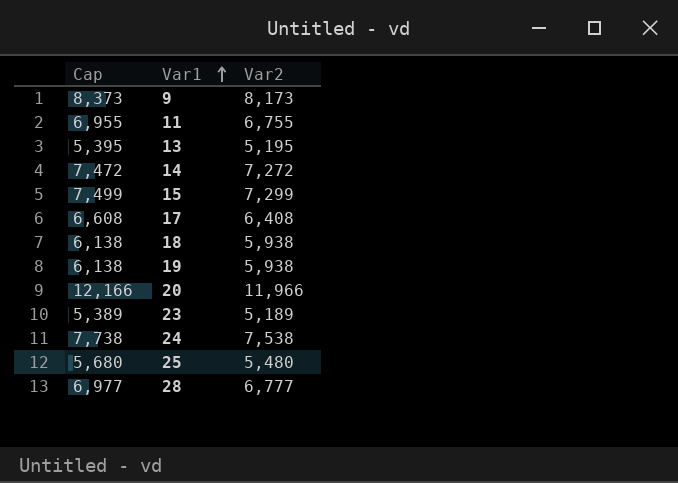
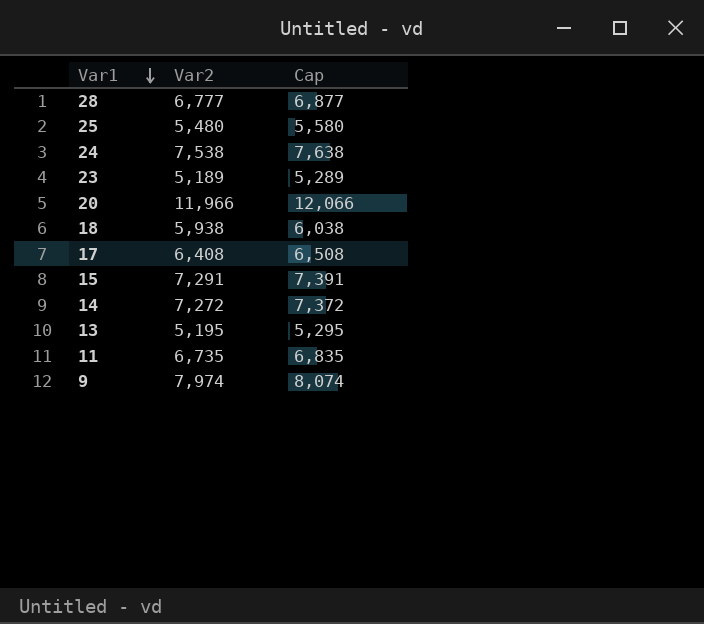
row order: Var1 ascending -> Var1 descending
column Cap | formula: [Var2] + 200 -> [Var2] + 100
column Cap | position: 1 -> 3
row 19: 6,138 | 5,938 -> none
15 | Var2: 7,299 -> 7,291
11 | Var2: 6,755 -> 6,735
9 | Var2: 8,173 -> 7,974

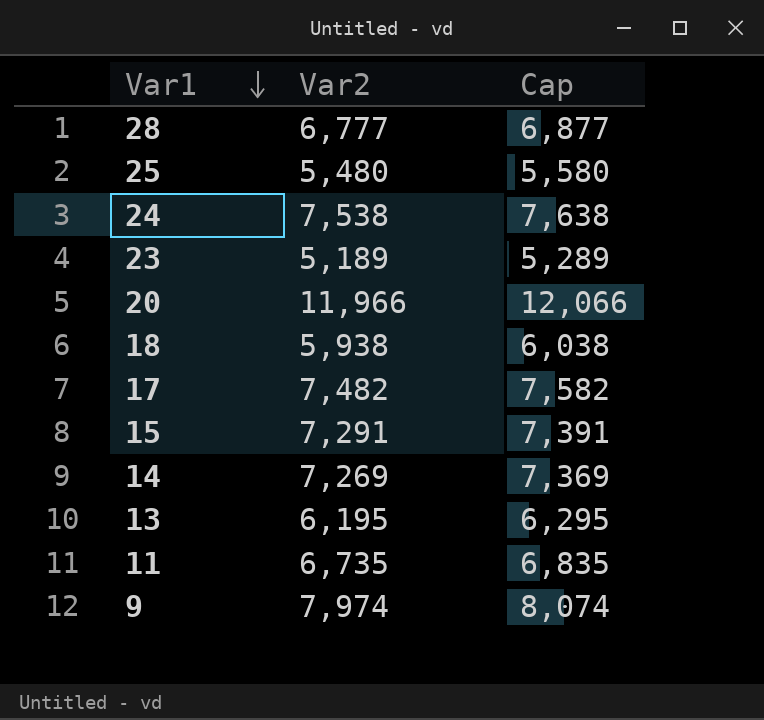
17 | Var2: 6,408 -> 7,482
17 | Cap: 6,508 -> 7,582
14 | Var2: 7,272 -> 7,269
14 | Cap: 7,372 -> 7,369
13 | Var2: 5,195 -> 6,195
13 | Cap: 5,295 -> 6,295

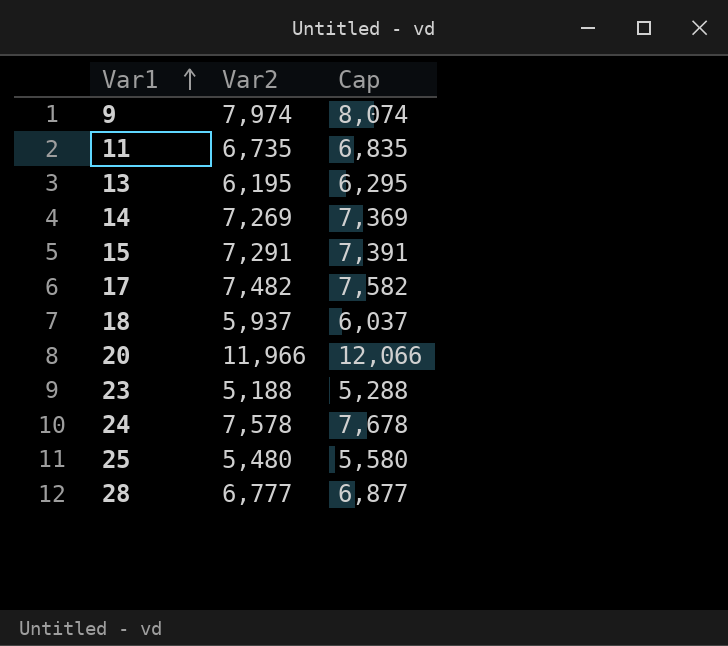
row order: Var1 descending -> Var1 ascending
18 | Var2: 5,938 -> 5,937
18 | Cap: 6,038 -> 6,037
23 | Var2: 5,189 -> 5,188
23 | Cap: 5,289 -> 5,288
24 | Var2: 7,538 -> 7,578
24 | Cap: 7,638 -> 7,678

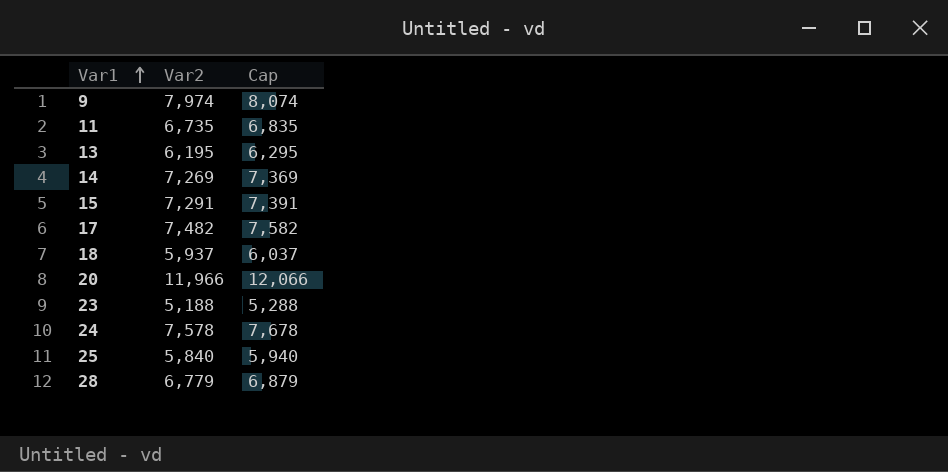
25 | Var2: 5,480 -> 5,840
25 | Cap: 5,580 -> 5,940
28 | Var2: 6,777 -> 6,779
28 | Cap: 6,877 -> 6,879

